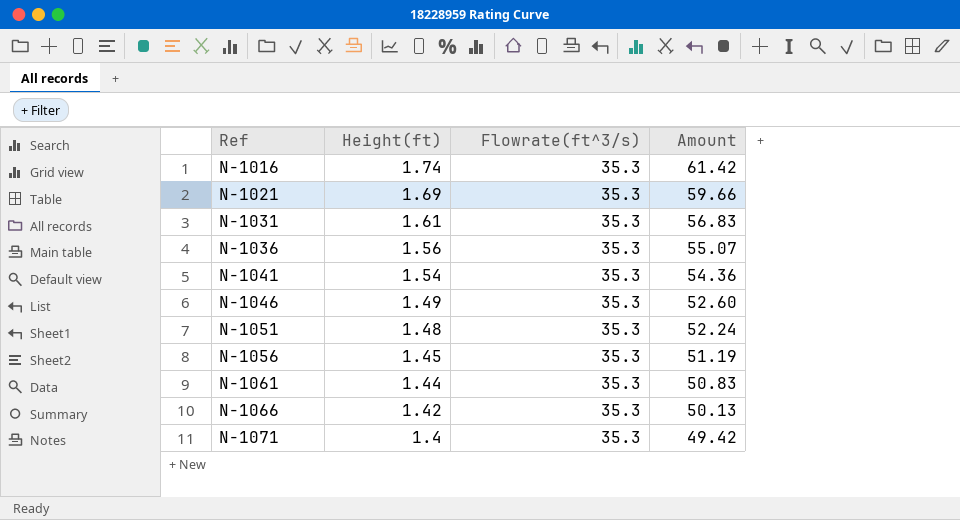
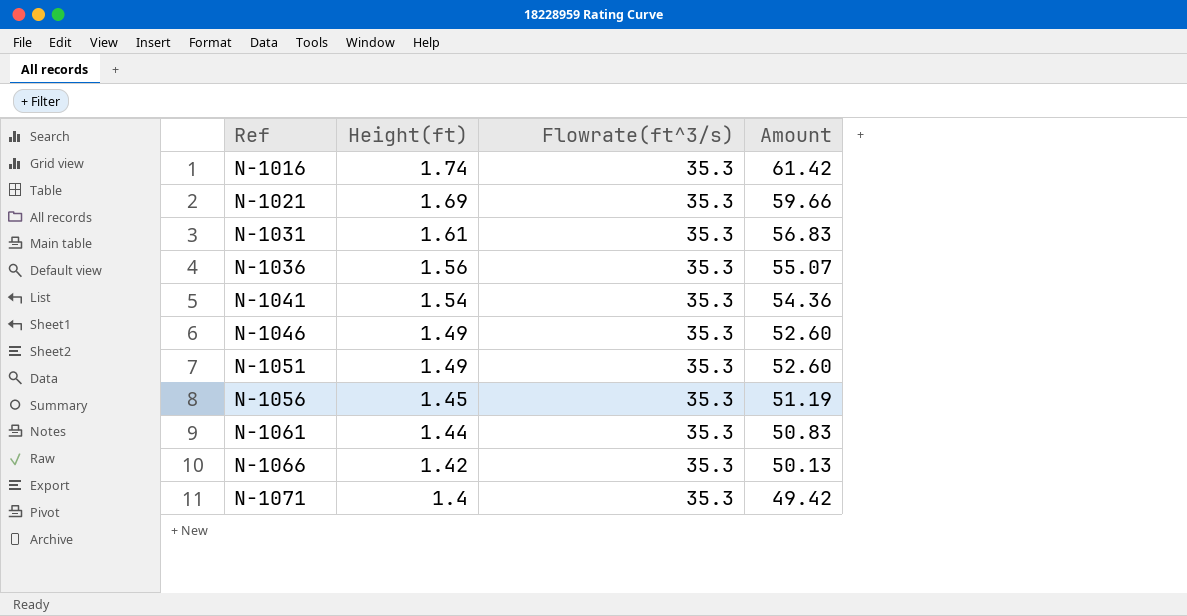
N-1051 | Height(ft): 1.48 -> 1.49
N-1051 | Amount: 52.24 -> 52.60

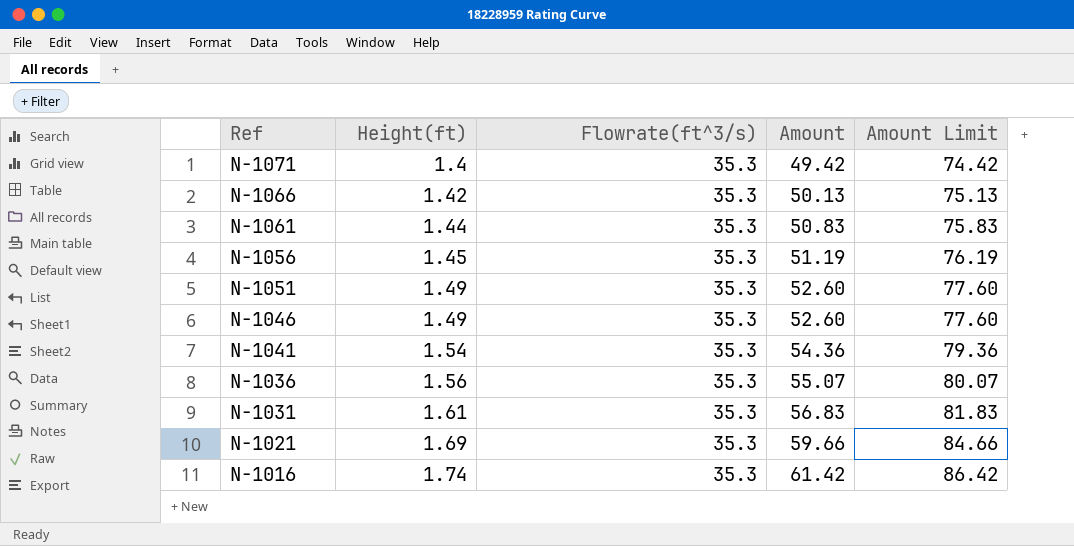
row order: Ref ascending -> Ref descending
column Amount Limit | formula: none -> [Amount] + 25

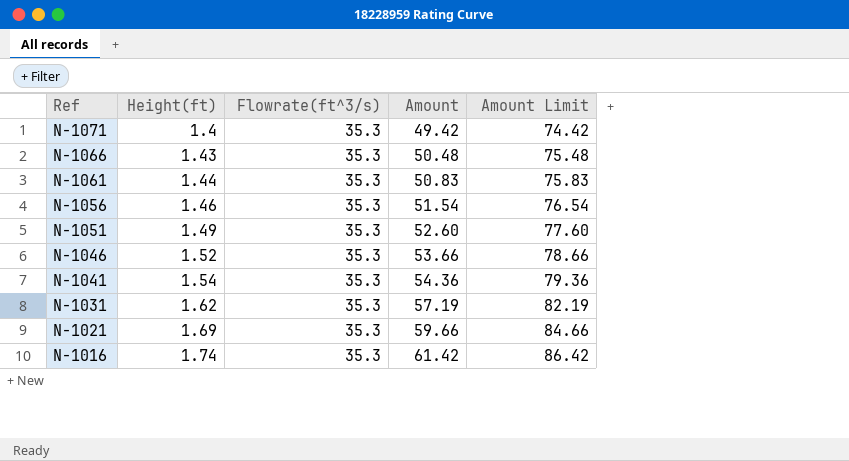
row N-1036: 1.56 | 35.3 | 55.07 | 80.07 -> none
N-1066 | Height(ft): 1.42 -> 1.43
N-1066 | Amount: 50.13 -> 50.48
N-1066 | Amount Limit: 75.13 -> 75.48
N-1056 | Height(ft): 1.45 -> 1.46
N-1056 | Amount: 51.19 -> 51.54
N-1056 | Amount Limit: 76.19 -> 76.54
N-1046 | Height(ft): 1.49 -> 1.52
N-1046 | Amount: 52.60 -> 53.66
N-1046 | Amount Limit: 77.60 -> 78.66
N-1031 | Height(ft): 1.61 -> 1.62
N-1031 | Amount: 56.83 -> 57.19
N-1031 | Amount Limit: 81.83 -> 82.19

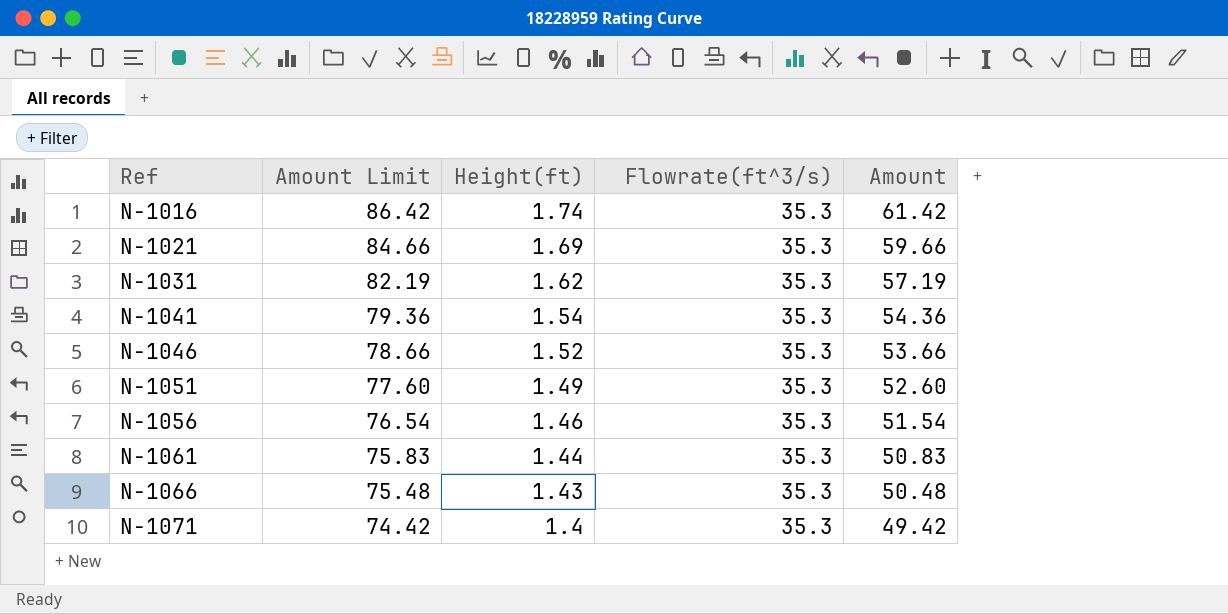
row order: Ref descending -> Ref ascending
column Amount Limit | position: 5 -> 2

